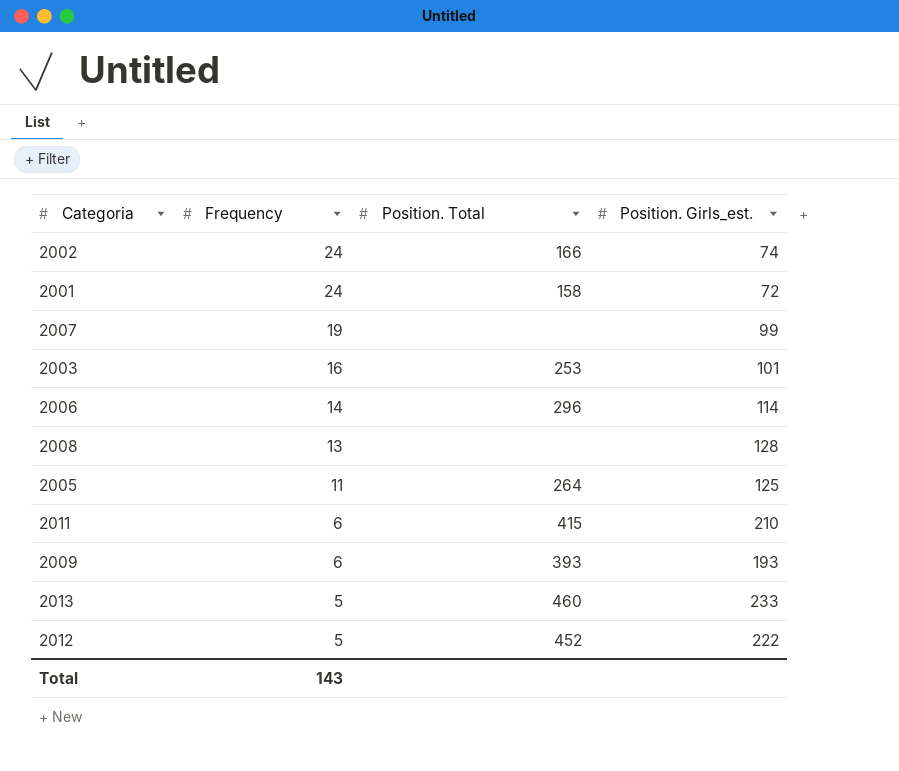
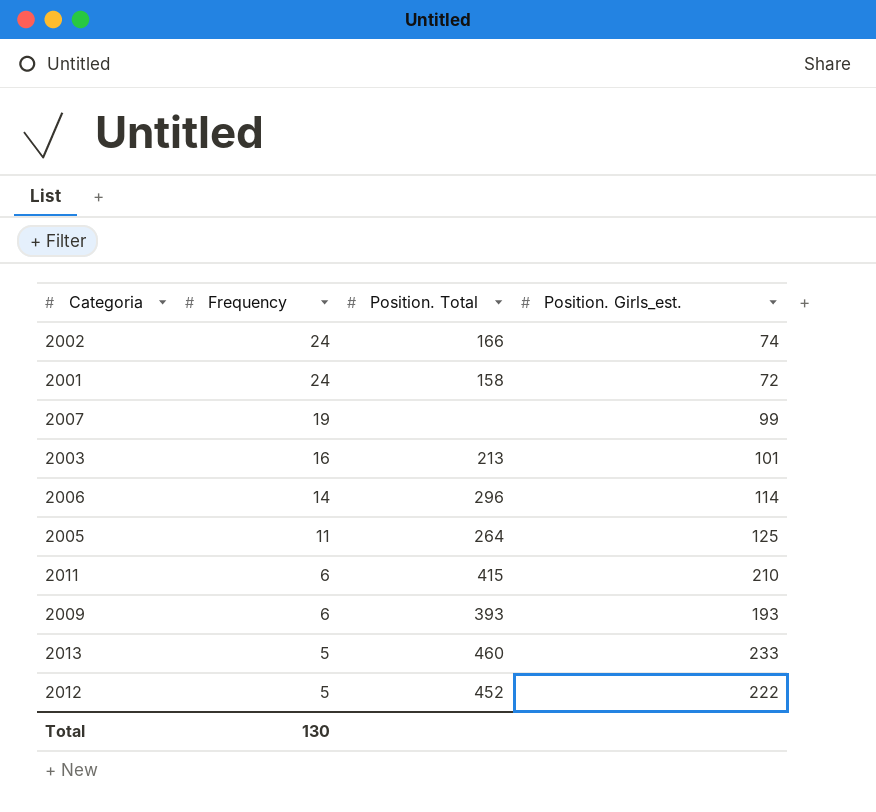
row 2008: 13 | none | 128 -> none
2003 | Position. Total: 253 -> 213
Total | Frequency: 143 -> 130

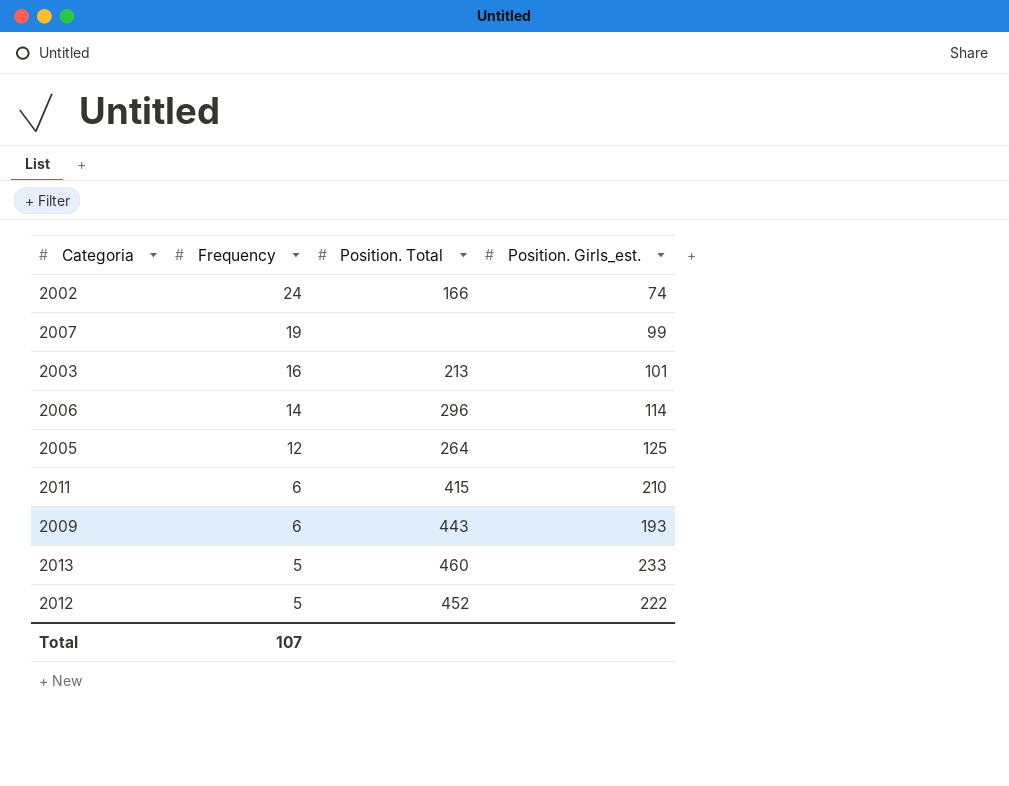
row 2001: 24 | 158 | 72 -> none
2005 | Frequency: 11 -> 12
2009 | Position. Total: 393 -> 443
Total | Frequency: 130 -> 107

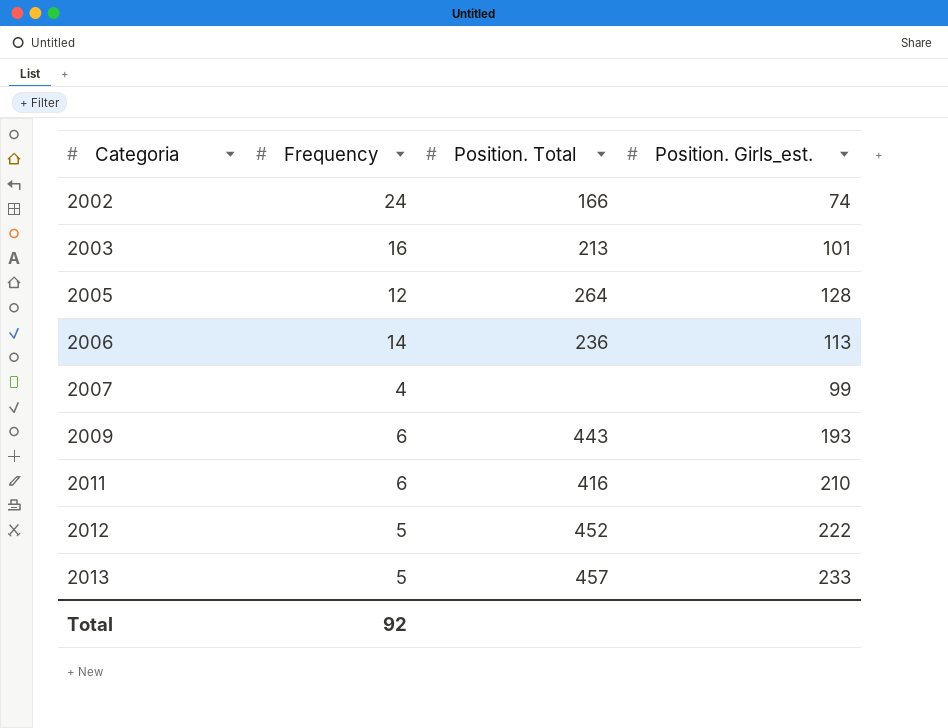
row order: Frequency descending -> Categoria ascending
2005 | Position. Girls_est.: 125 -> 128
2006 | Position. Total: 296 -> 236
2006 | Position. Girls_est.: 114 -> 113
2007 | Frequency: 19 -> 4
2011 | Position. Total: 415 -> 416
2013 | Position. Total: 460 -> 457
Total | Frequency: 107 -> 92

